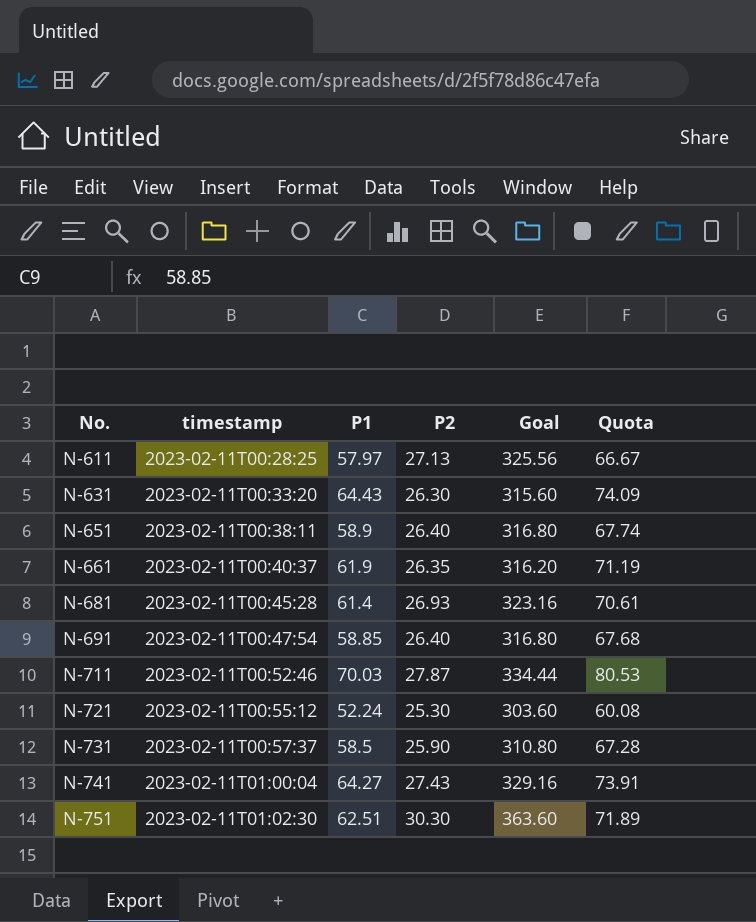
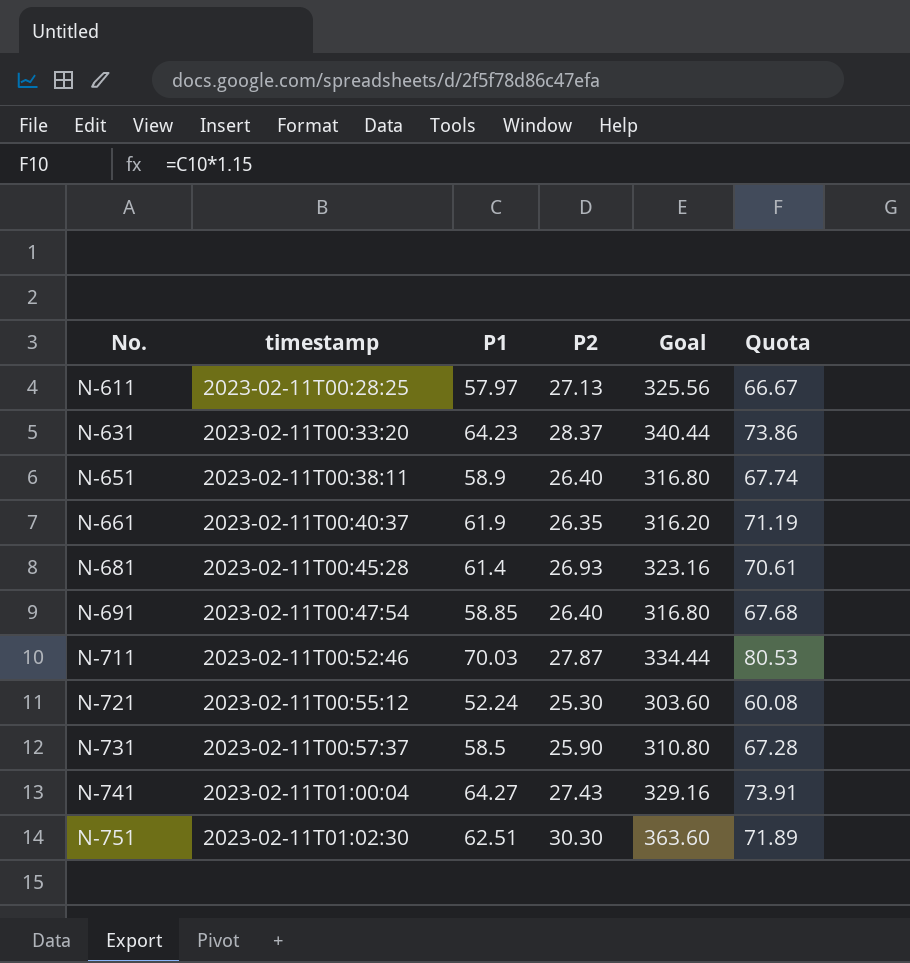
N-631 | P1: 64.43 -> 64.23
N-631 | P2: 26.30 -> 28.37
N-631 | Goal: 315.60 -> 340.44
N-631 | Quota: 74.09 -> 73.86

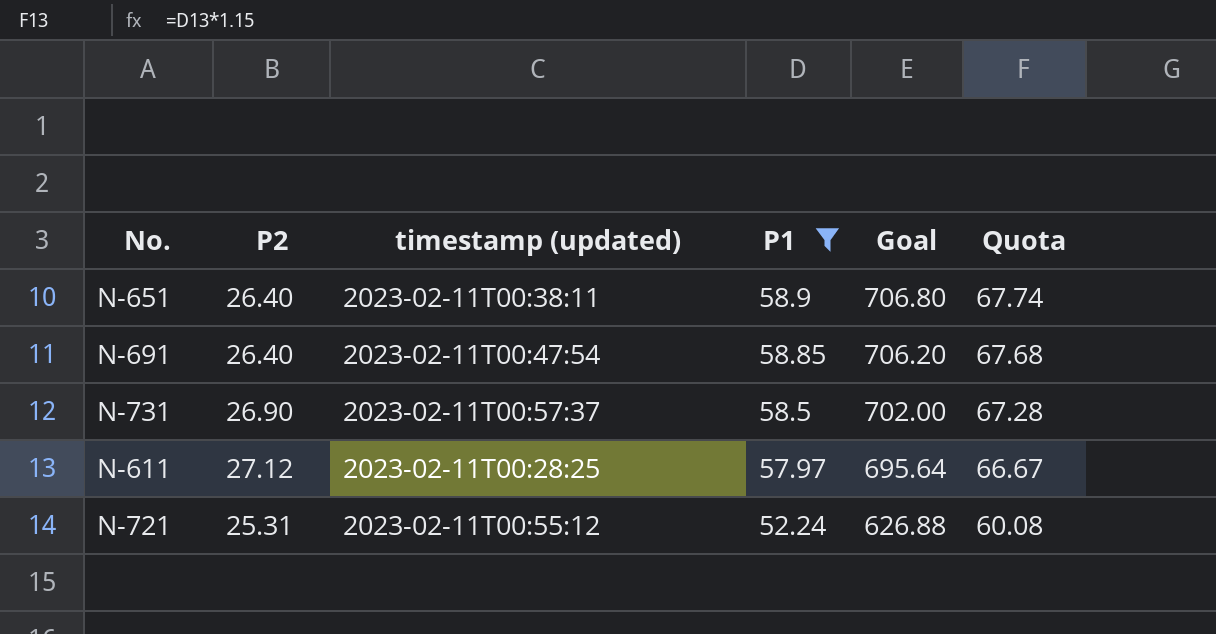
filter: none -> P1 <= 58.9
row order: No. ascending -> P1 descending
column P2 | position: 4 -> 2
column name: timestamp -> timestamp (updated)
column Goal | formula: [P2] * 12 -> [P1] * 12
N-731 | P2: 25.90 -> 26.90
N-611 | P2: 27.13 -> 27.12
N-721 | P2: 25.30 -> 25.31

